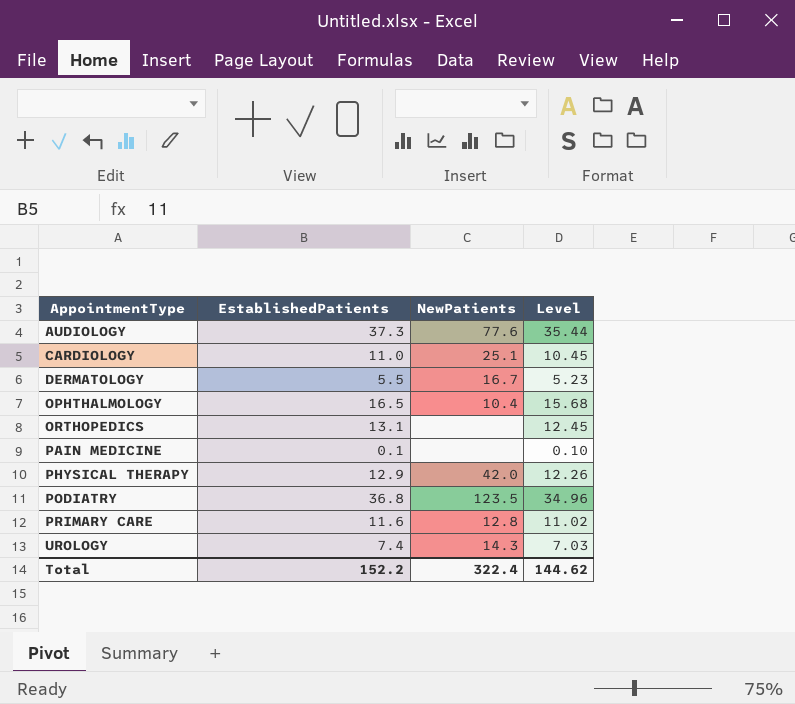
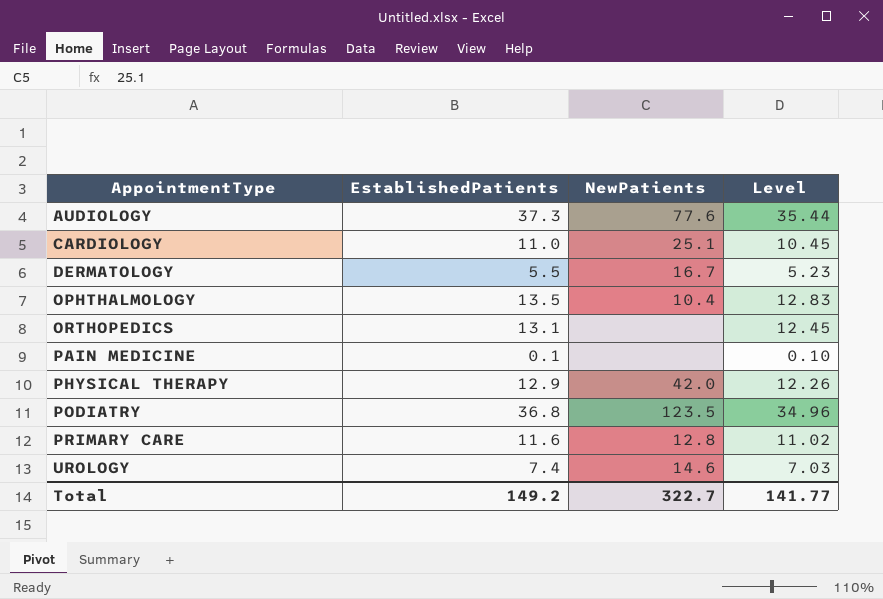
OPHTHALMOLOGY | EstablishedPatients: 16.5 -> 13.5
OPHTHALMOLOGY | Level: 15.68 -> 12.83
UROLOGY | NewPatients: 14.3 -> 14.6
Total | EstablishedPatients: 152.2 -> 149.2
Total | NewPatients: 322.4 -> 322.7
Total | Level: 144.62 -> 141.77

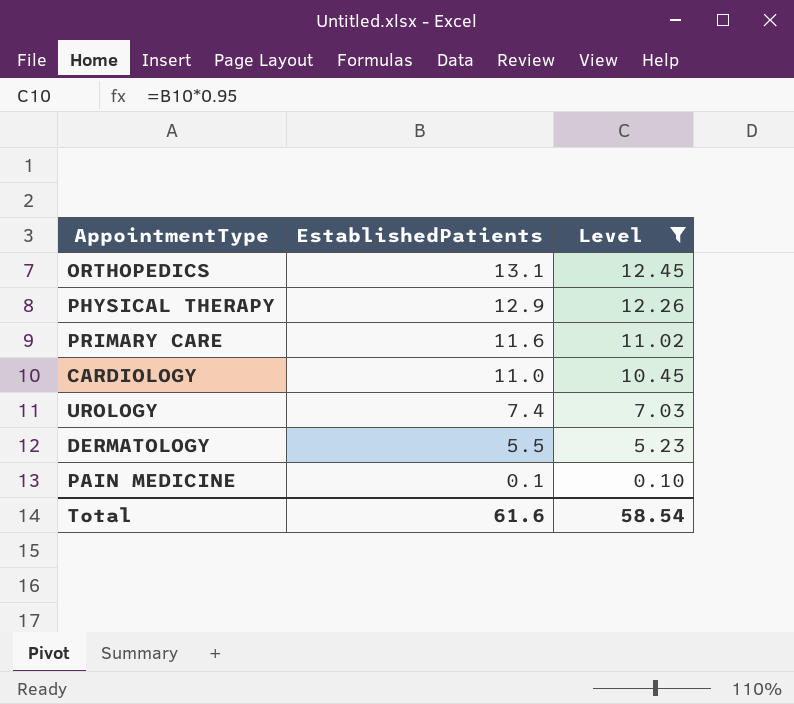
filter: none -> Level <= 12.45
row order: AppointmentType ascending -> EstablishedPatients descending
column NewPatients | position: 3 -> none
Total | EstablishedPatients: 149.2 -> 61.6
Total | Level: 141.77 -> 58.54

